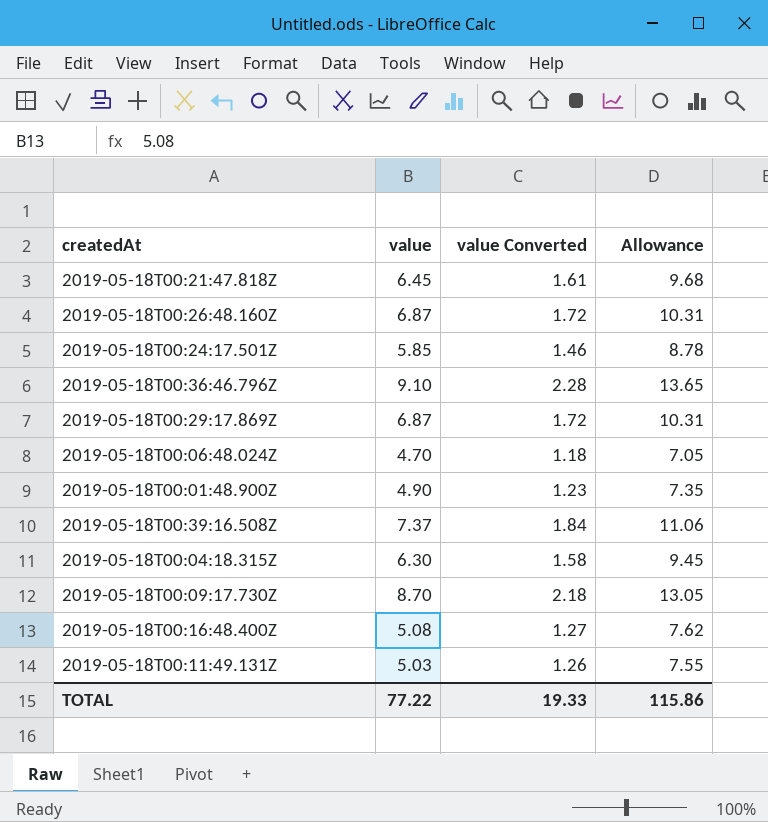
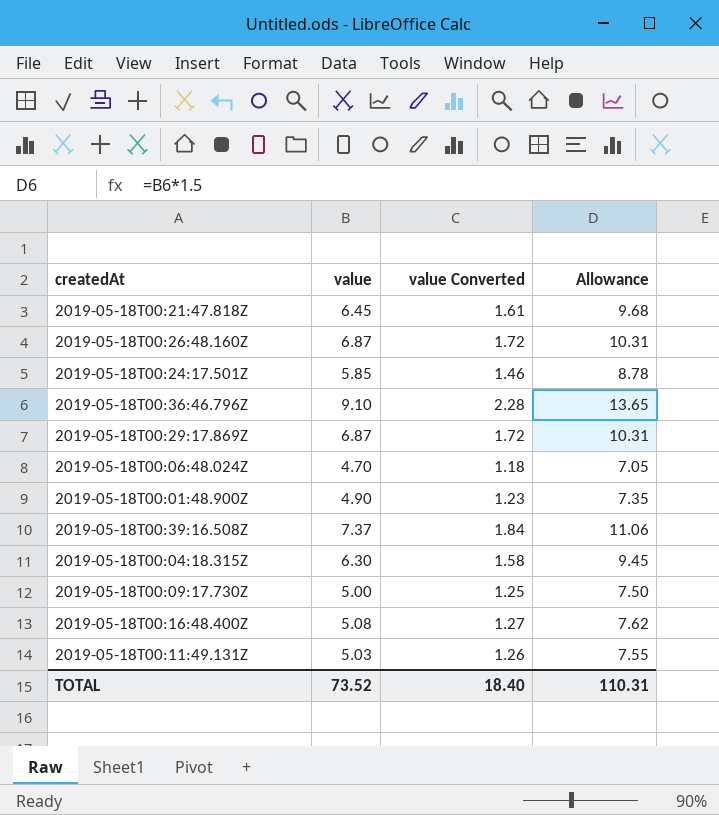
2019-05-18T00:09:17.730Z | value: 8.70 -> 5.00
2019-05-18T00:09:17.730Z | value Converted: 2.18 -> 1.25
2019-05-18T00:09:17.730Z | Allowance: 13.05 -> 7.50
TOTAL | value: 77.22 -> 73.52
TOTAL | value Converted: 19.33 -> 18.40
TOTAL | Allowance: 115.86 -> 110.31

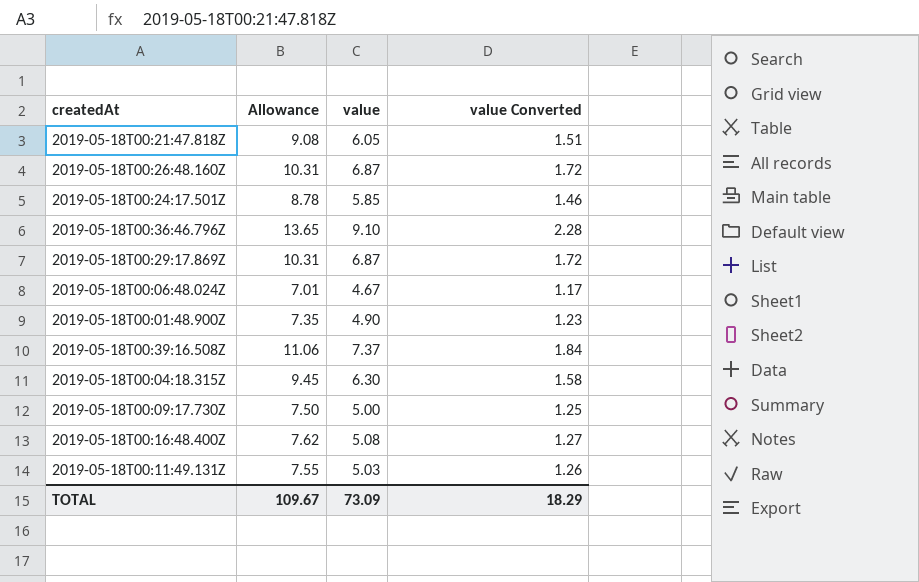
column Allowance | position: 4 -> 2
2019-05-18T00:21:47.818Z | Allowance: 9.68 -> 9.08
2019-05-18T00:21:47.818Z | value: 6.45 -> 6.05
2019-05-18T00:21:47.818Z | value Converted: 1.61 -> 1.51
2019-05-18T00:06:48.024Z | Allowance: 7.05 -> 7.01
2019-05-18T00:06:48.024Z | value: 4.70 -> 4.67
2019-05-18T00:06:48.024Z | value Converted: 1.18 -> 1.17
TOTAL | Allowance: 110.31 -> 109.67
TOTAL | value: 73.52 -> 73.09
TOTAL | value Converted: 18.40 -> 18.29

